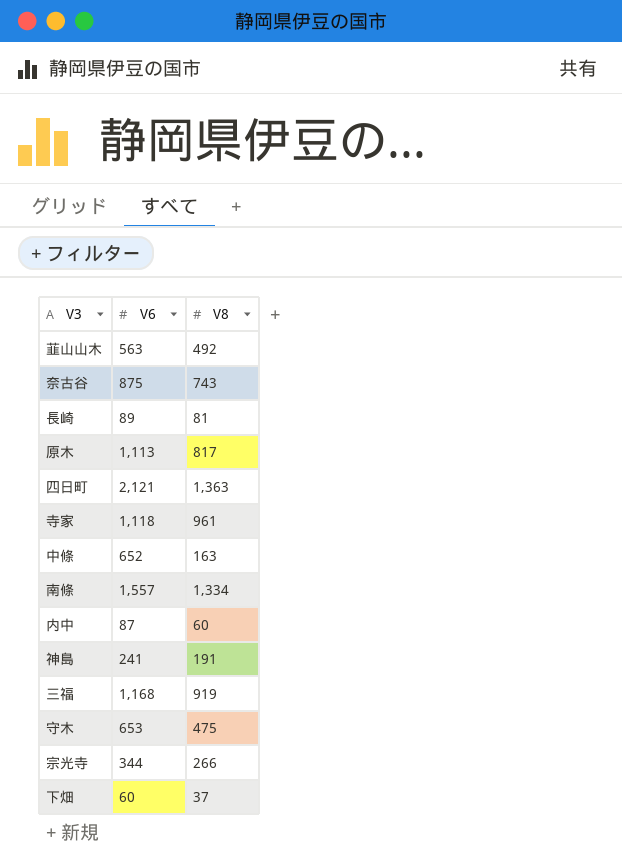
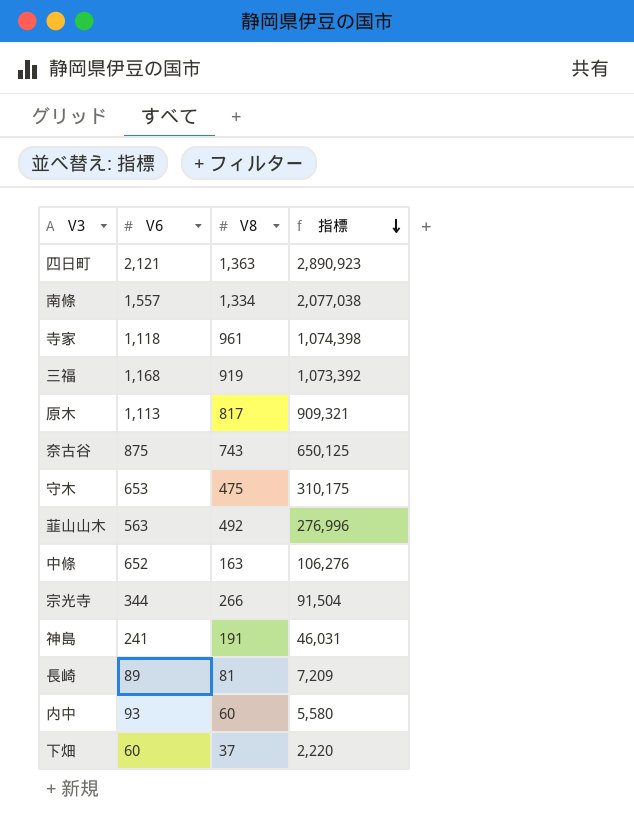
row order: none -> 指標 descending
column 指標 | formula: none -> [V6] * [V8]
内中 | V6: 87 -> 93

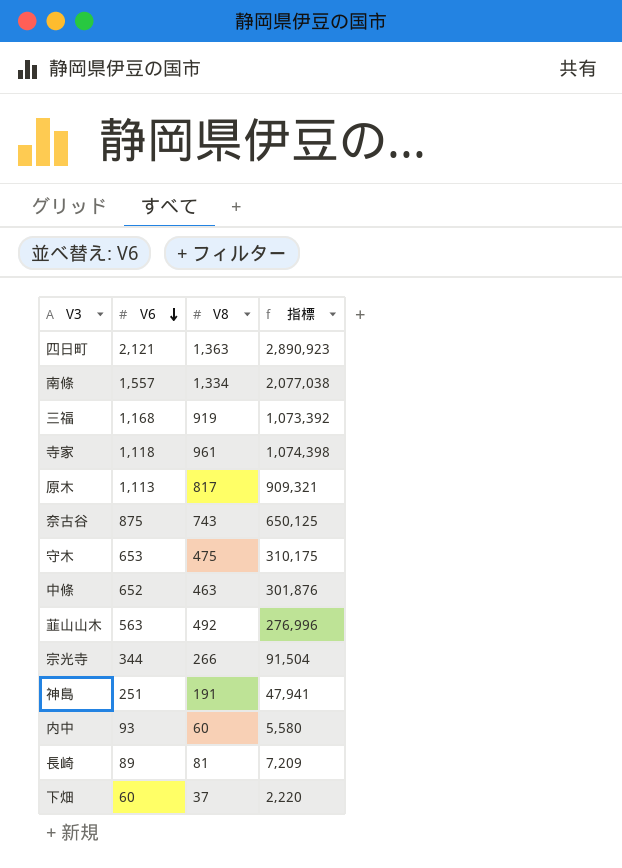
row order: 指標 descending -> V6 descending
中條 | V8: 163 -> 463
中條 | 指標: 106,276 -> 301,876
神島 | V6: 241 -> 251
神島 | 指標: 46,031 -> 47,941

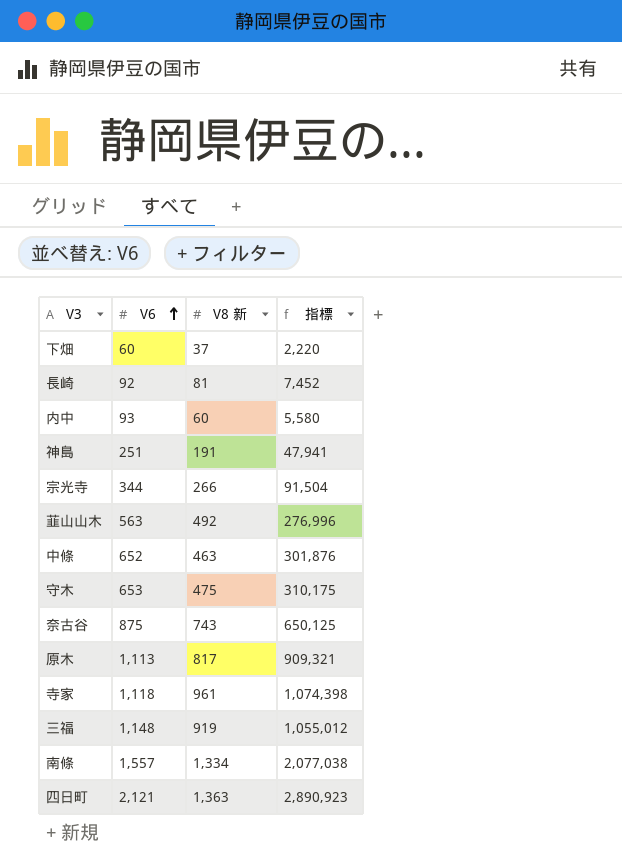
row order: V6 descending -> V6 ascending
column name: V8 -> V8 新
長崎 | V6: 89 -> 92
長崎 | 指標: 7,209 -> 7,452
三福 | V6: 1,168 -> 1,148
三福 | 指標: 1,073,392 -> 1,055,012

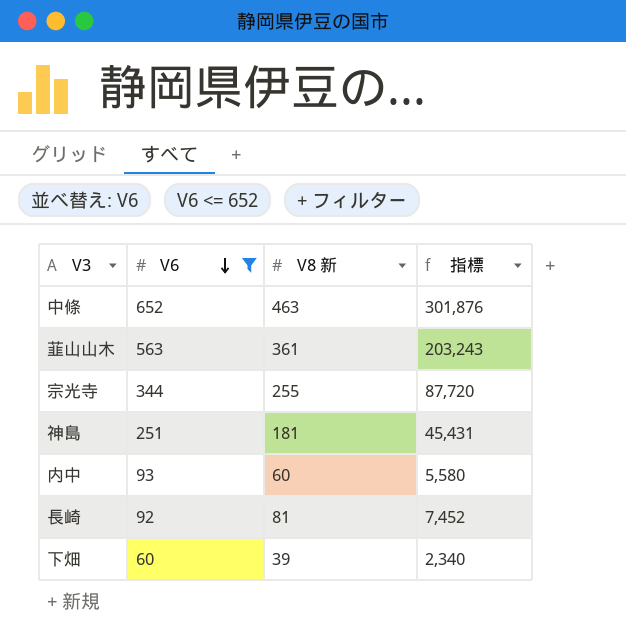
filter: none -> V6 <= 652
row order: V6 ascending -> V6 descending
韮山山木 | V8 新: 492 -> 361
韮山山木 | 指標: 276,996 -> 203,243
宗光寺 | V8 新: 266 -> 255
宗光寺 | 指標: 91,504 -> 87,720
神島 | V8 新: 191 -> 181
神島 | 指標: 47,941 -> 45,431
下畑 | V8 新: 37 -> 39
下畑 | 指標: 2,220 -> 2,340

